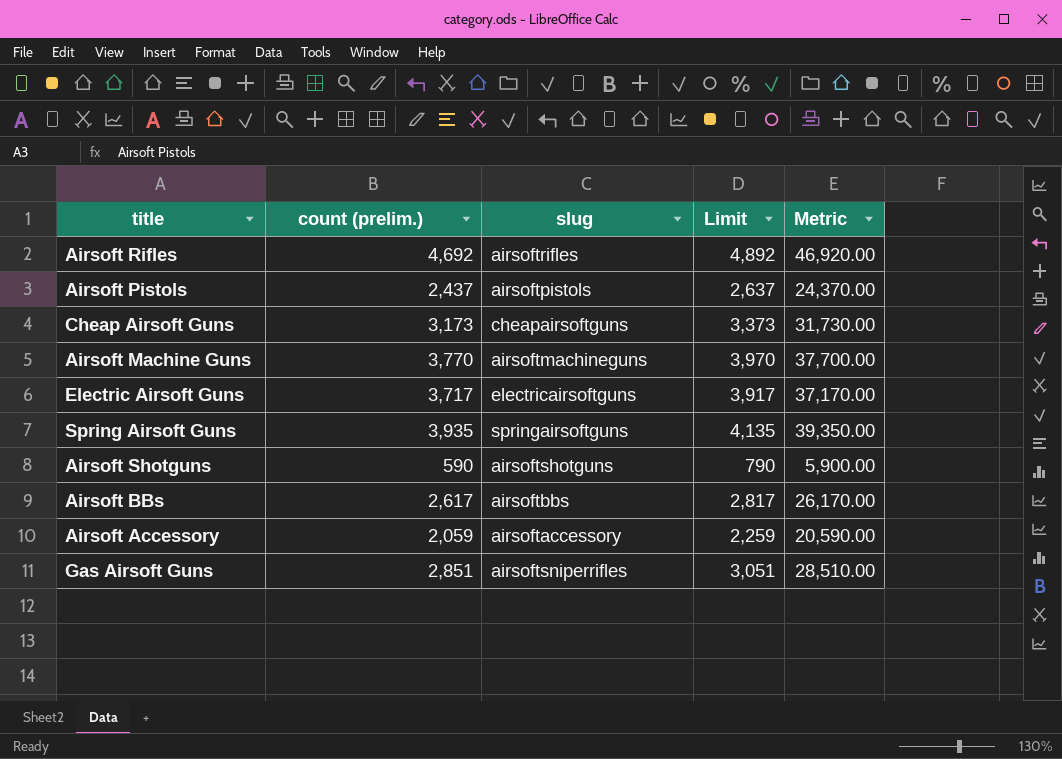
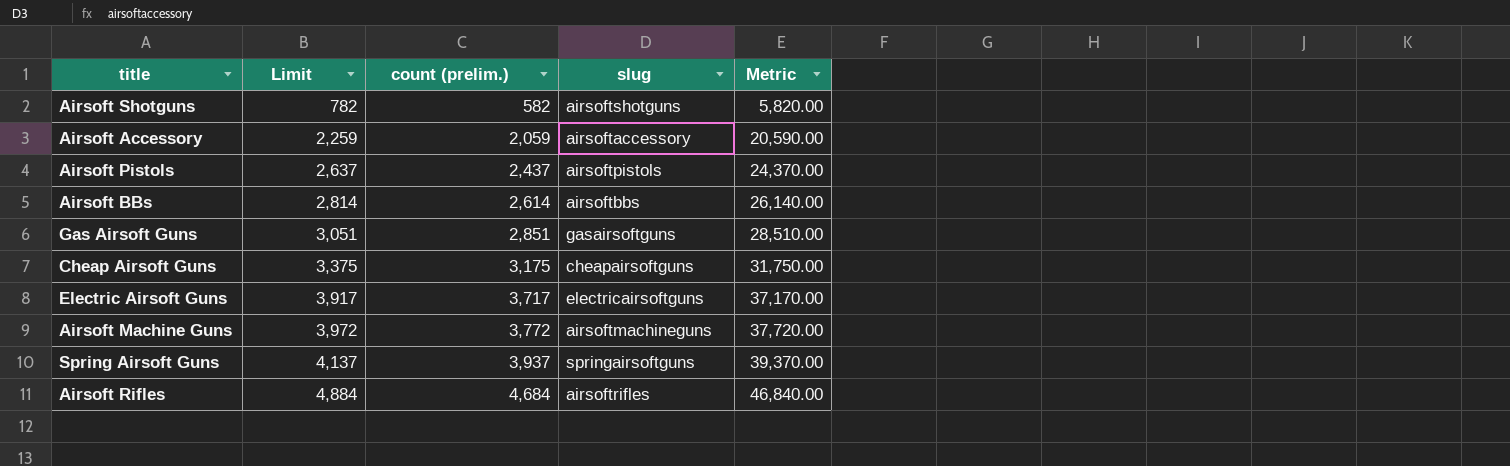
row order: none -> Limit ascending
column Limit | position: 4 -> 2
Airsoft Shotguns | Limit: 790 -> 782
Airsoft Shotguns | count (prelim.): 590 -> 582
Airsoft Shotguns | Metric: 5,900.00 -> 5,820.00
Airsoft BBs | Limit: 2,817 -> 2,814
Airsoft BBs | count (prelim.): 2,617 -> 2,614
Airsoft BBs | Metric: 26,170.00 -> 26,140.00
Gas Airsoft Guns | slug: airsoftsniperrifles -> gasairsoftguns
Cheap Airsoft Guns | Limit: 3,373 -> 3,375
Cheap Airsoft Guns | count (prelim.): 3,173 -> 3,175
Cheap Airsoft Guns | Metric: 31,730.00 -> 31,750.00
Airsoft Machine Guns | Limit: 3,970 -> 3,972
Airsoft Machine Guns | count (prelim.): 3,770 -> 3,772
Airsoft Machine Guns | Metric: 37,700.00 -> 37,720.00
Spring Airsoft Guns | Limit: 4,135 -> 4,137
Spring Airsoft Guns | count (prelim.): 3,935 -> 3,937
Spring Airsoft Guns | Metric: 39,350.00 -> 39,370.00
Airsoft Rifles | Limit: 4,892 -> 4,884
Airsoft Rifles | count (prelim.): 4,692 -> 4,684
Airsoft Rifles | Metric: 46,920.00 -> 46,840.00

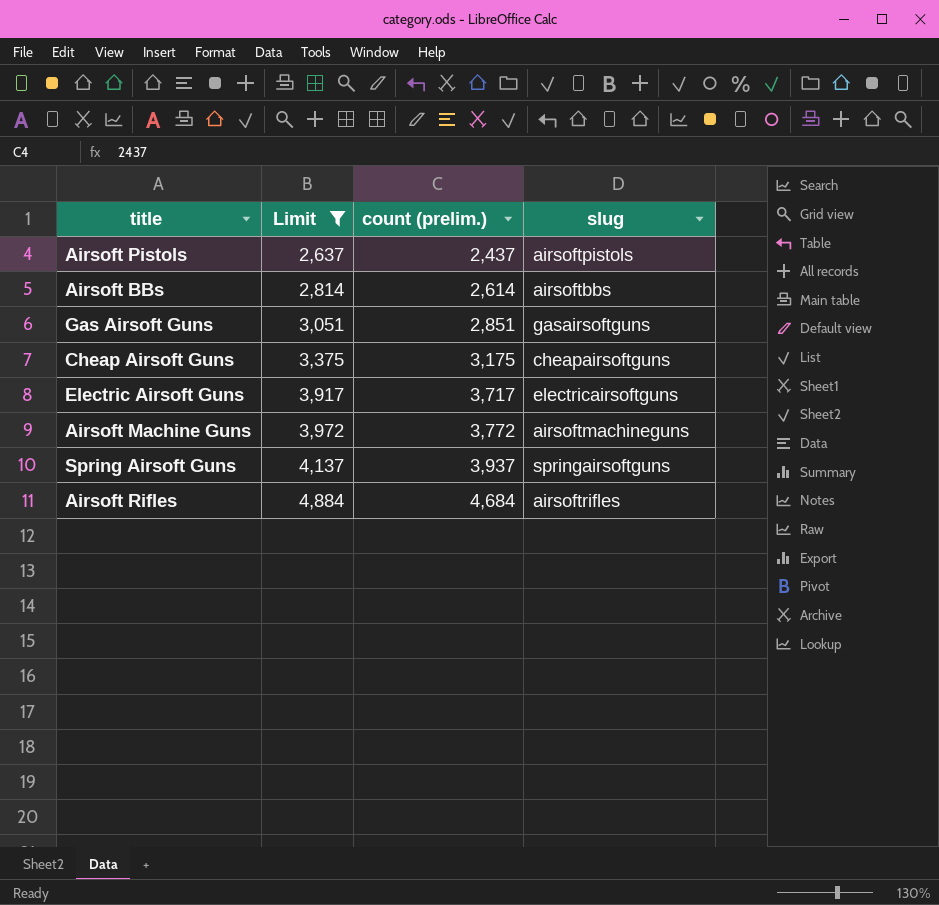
filter: none -> Limit >= 2,637
column Metric | formula: [count (prelim.)] * 10 -> none

